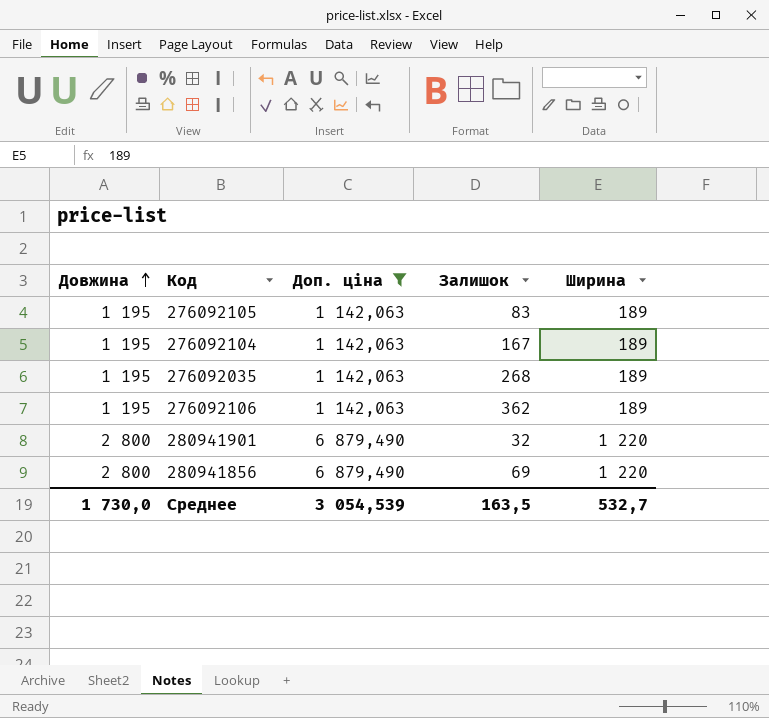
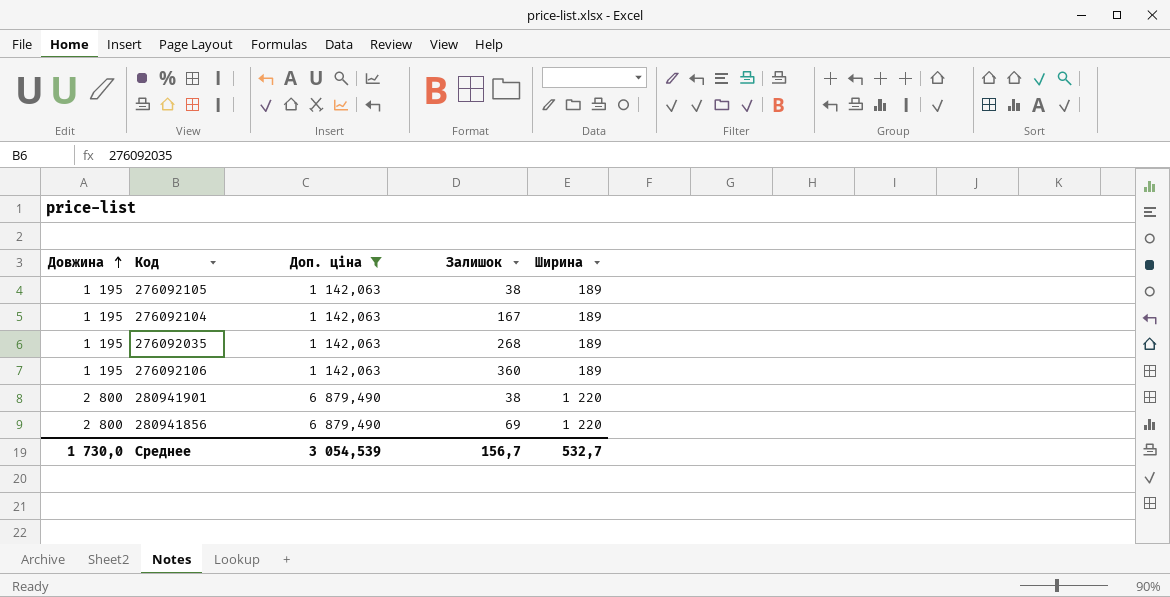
276092105 | Залишок: 83 -> 38
276092106 | Залишок: 362 -> 360
280941901 | Залишок: 32 -> 38
Среднее | Залишок: 163,5 -> 156,7

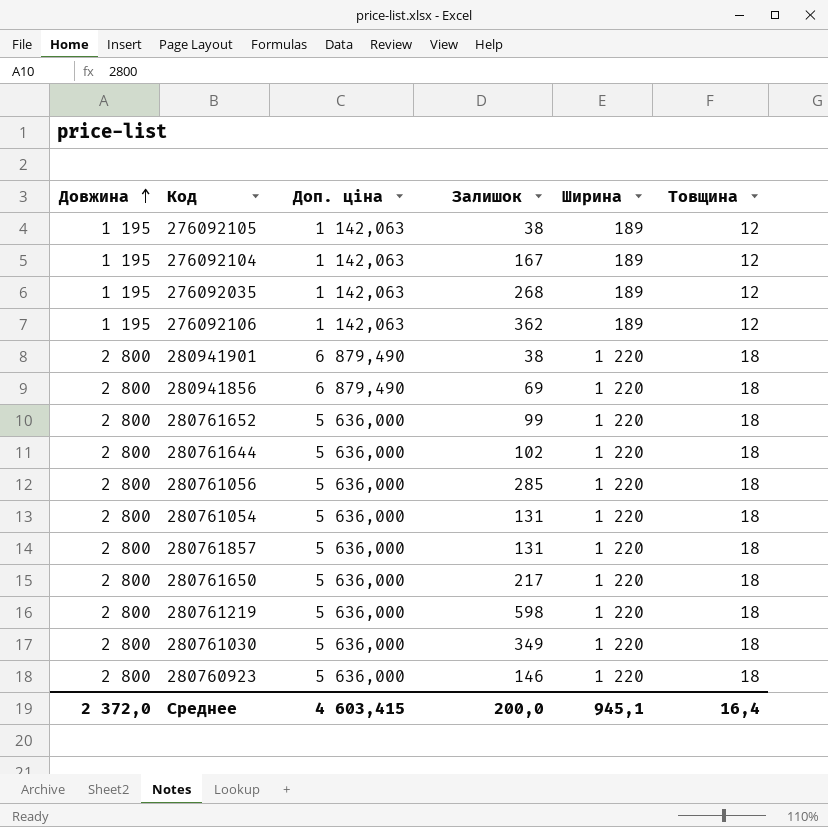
filter: Доп. ціна != 5 636,000 -> none
column Товщина | position: none -> 6
276092106 | Залишок: 360 -> 362
Среднее | Довжина: 1 730,0 -> 2 372,0
Среднее | Доп. ціна: 3 054,539 -> 4 603,415
Среднее | Залишок: 156,7 -> 200,0
Среднее | Ширина: 532,7 -> 945,1

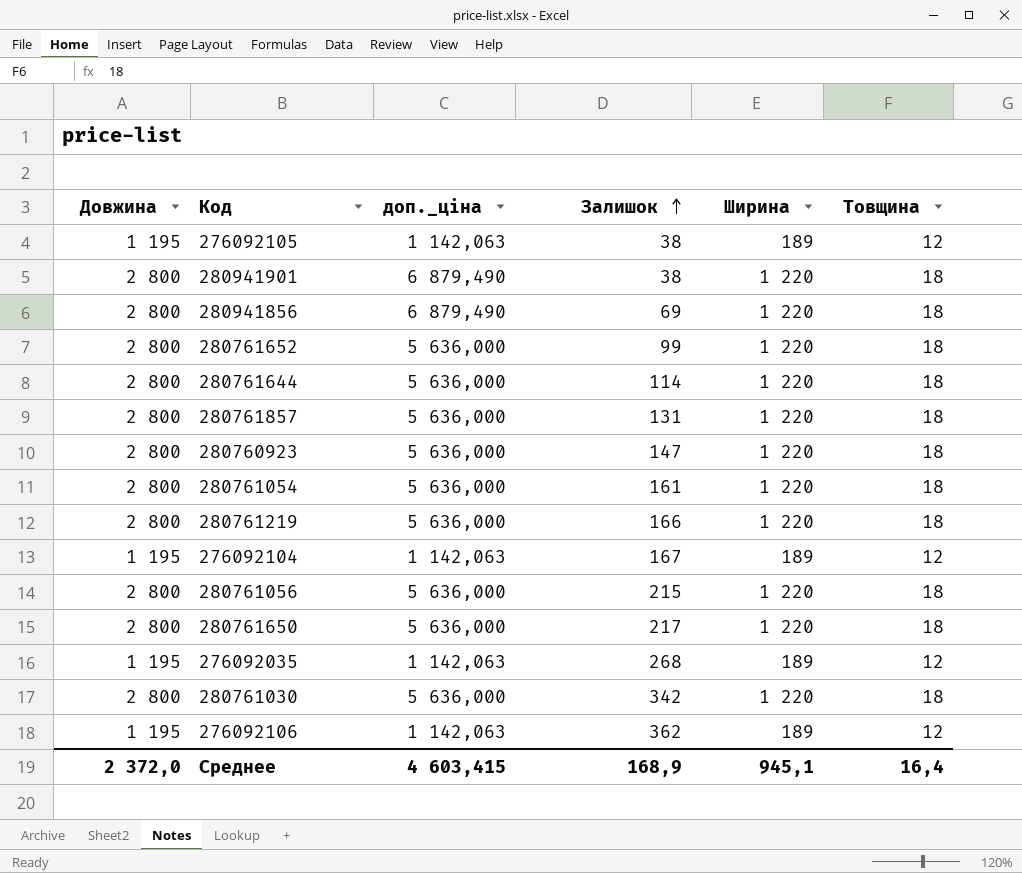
row order: Довжина ascending -> Залишок ascending
column name: Доп. ціна -> доп._ціна
280761644 | Залишок: 102 -> 114
280760923 | Залишок: 146 -> 147
280761054 | Залишок: 131 -> 161
280761219 | Залишок: 598 -> 166
280761056 | Залишок: 285 -> 215
280761030 | Залишок: 349 -> 342
Среднее | Залишок: 200,0 -> 168,9

